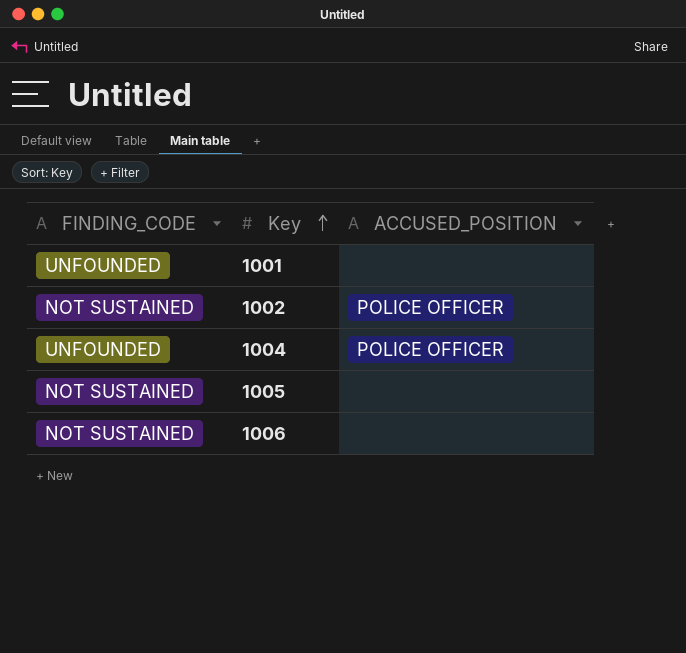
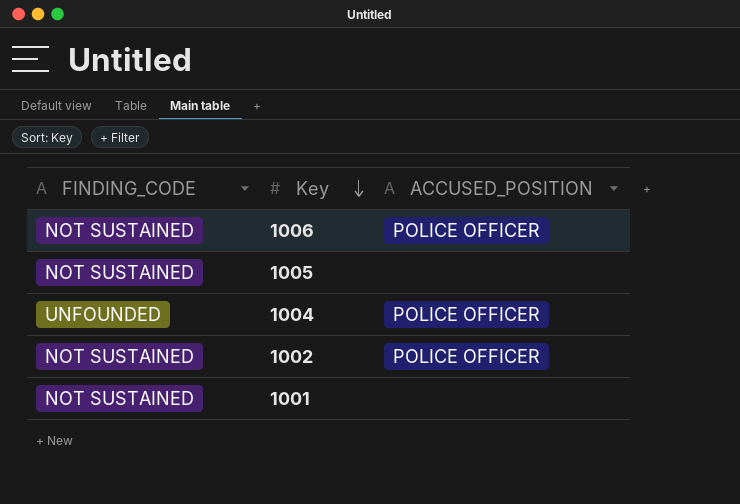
row order: Key ascending -> Key descending
1006 | ACCUSED_POSITION: none -> POLICE OFFICER
1001 | FINDING_CODE: UNFOUNDED -> NOT SUSTAINED

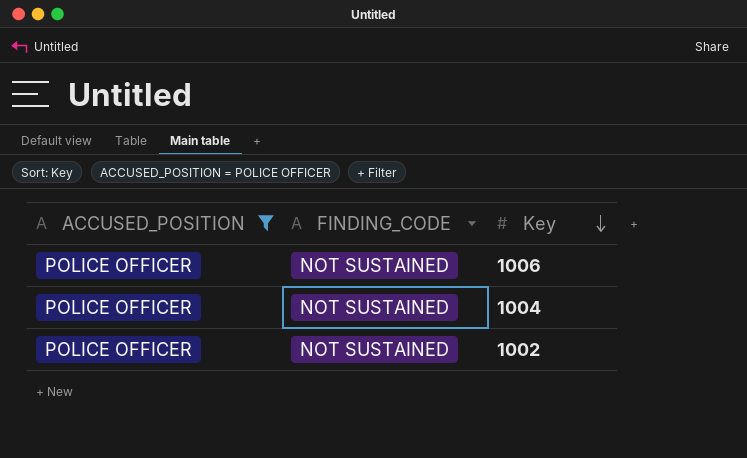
filter: none -> ACCUSED_POSITION = POLICE OFFICER
column ACCUSED_POSITION | position: 3 -> 1
1004 | FINDING_CODE: UNFOUNDED -> NOT SUSTAINED

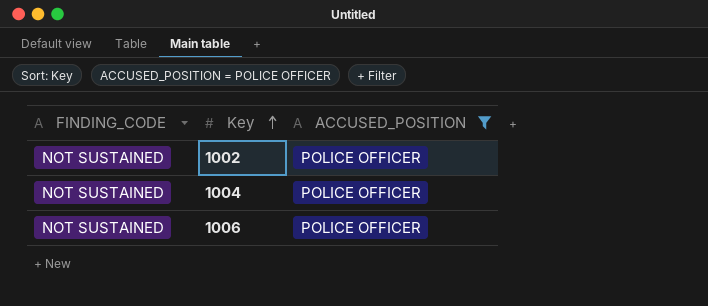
row order: Key descending -> Key ascending
column ACCUSED_POSITION | position: 1 -> 3

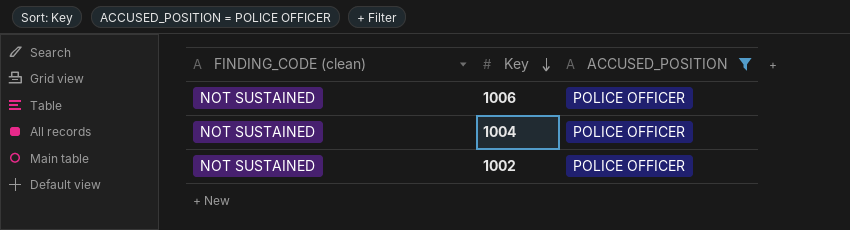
row order: Key ascending -> Key descending
column name: FINDING_CODE -> FINDING_CODE (clean)

